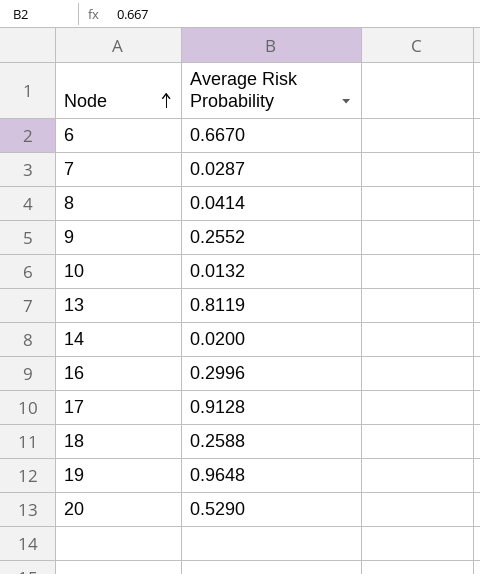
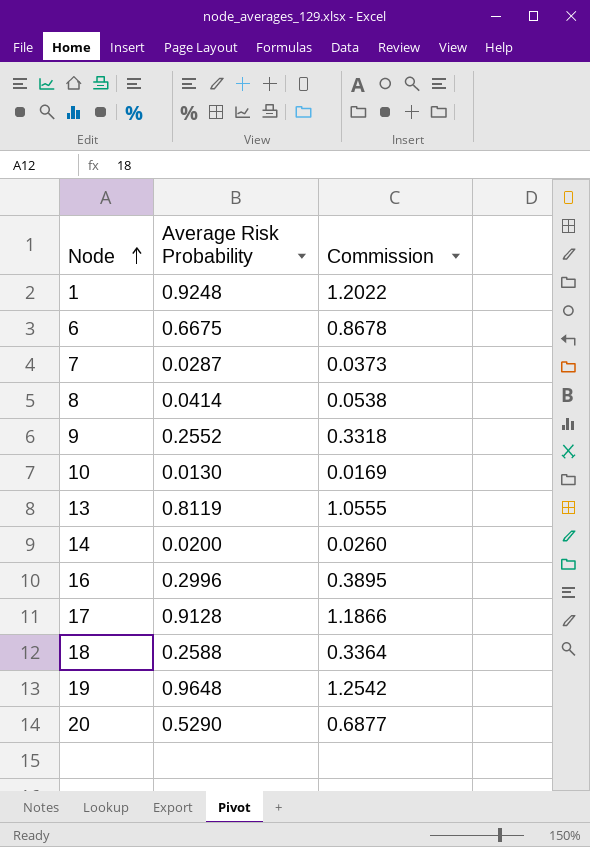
column Commission | formula: none -> [Average Risk Probability] * 1.3
row 1: none -> 0.9248 | 1.2022
6 | Average Risk Probability: 0.6670 -> 0.6675
10 | Average Risk Probability: 0.0132 -> 0.0130

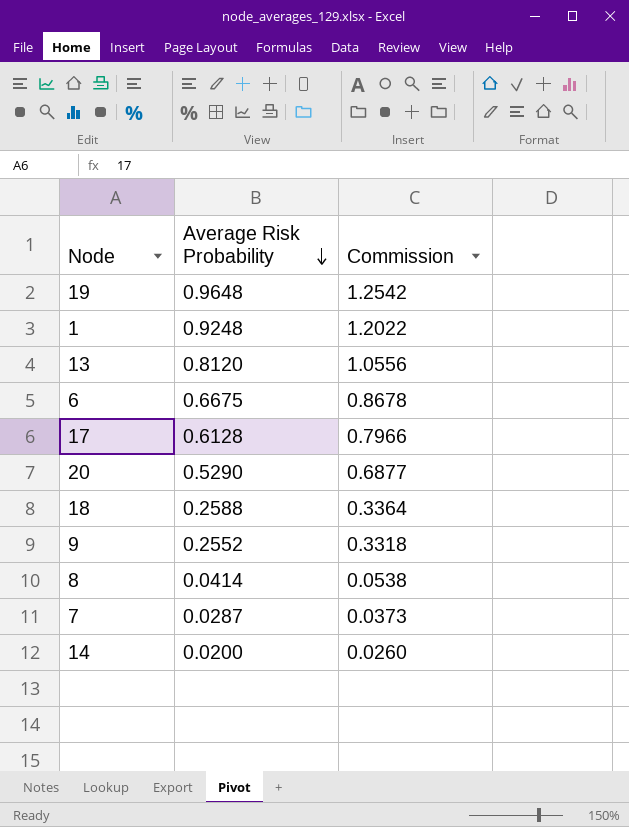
row order: Node ascending -> Average Risk Probability descending
row 10: 0.0130 | 0.0169 -> none
row 16: 0.2996 | 0.3895 -> none
13 | Average Risk Probability: 0.8119 -> 0.8120
13 | Commission: 1.0555 -> 1.0556
17 | Average Risk Probability: 0.9128 -> 0.6128
17 | Commission: 1.1866 -> 0.7966

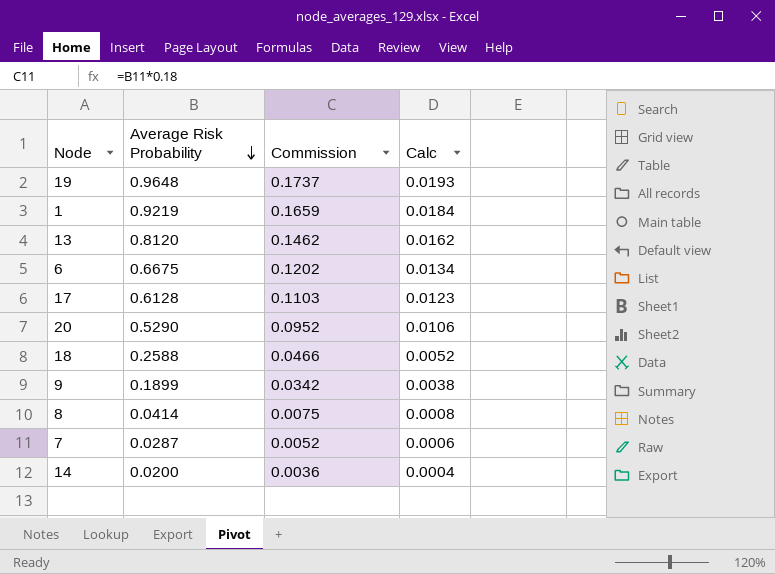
column Commission | formula: [Average Risk Probability] * 1.3 -> [Average Risk Probability] * 0.18
column Calc | formula: none -> [Average Risk Probability] * 0.02
1 | Average Risk Probability: 0.9248 -> 0.9219
9 | Average Risk Probability: 0.2552 -> 0.1899

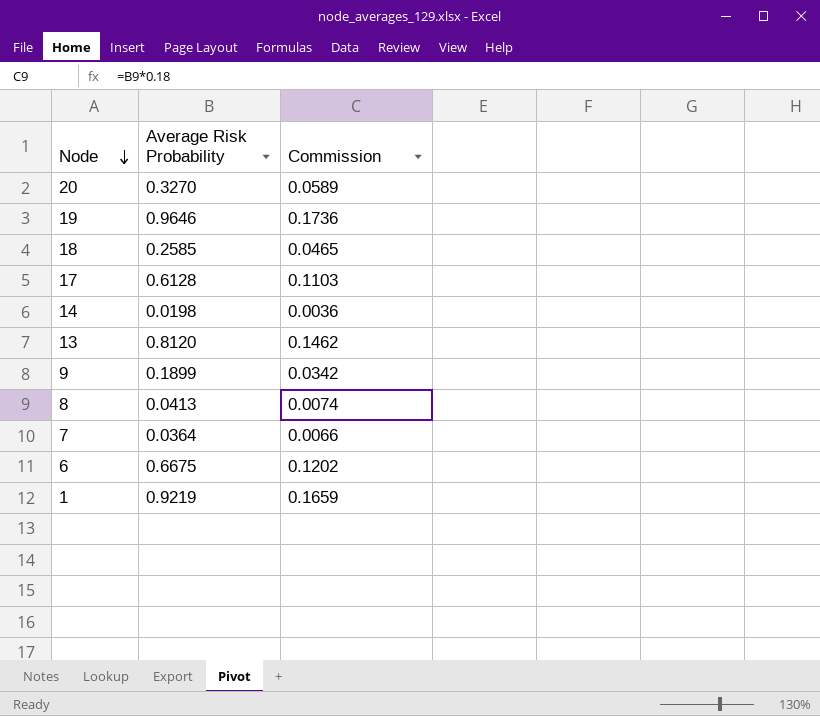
row order: Average Risk Probability descending -> Node descending
column Calc | formula: [Average Risk Probability] * 0.02 -> none
20 | Average Risk Probability: 0.5290 -> 0.3270
20 | Commission: 0.0952 -> 0.0589
19 | Average Risk Probability: 0.9648 -> 0.9646
19 | Commission: 0.1737 -> 0.1736
18 | Average Risk Probability: 0.2588 -> 0.2585
18 | Commission: 0.0466 -> 0.0465
14 | Average Risk Probability: 0.0200 -> 0.0198
8 | Average Risk Probability: 0.0414 -> 0.0413
8 | Commission: 0.0075 -> 0.0074
7 | Average Risk Probability: 0.0287 -> 0.0364
7 | Commission: 0.0052 -> 0.0066

